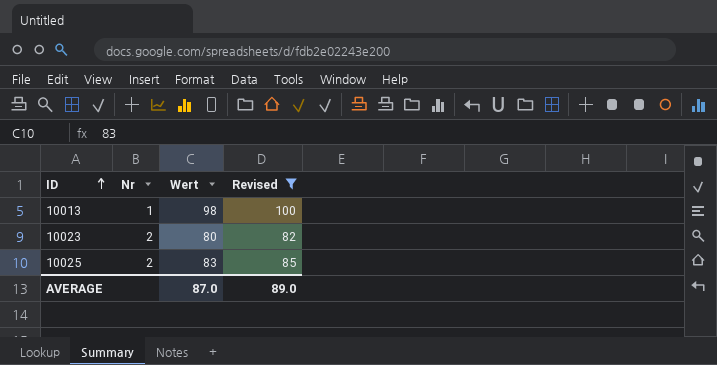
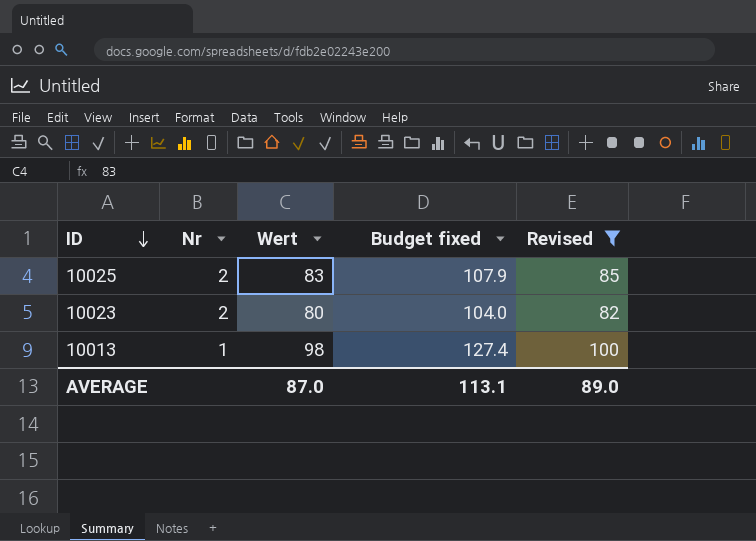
row order: ID ascending -> ID descending
column Budget fixed | formula: none -> [Wert] * 1.3

